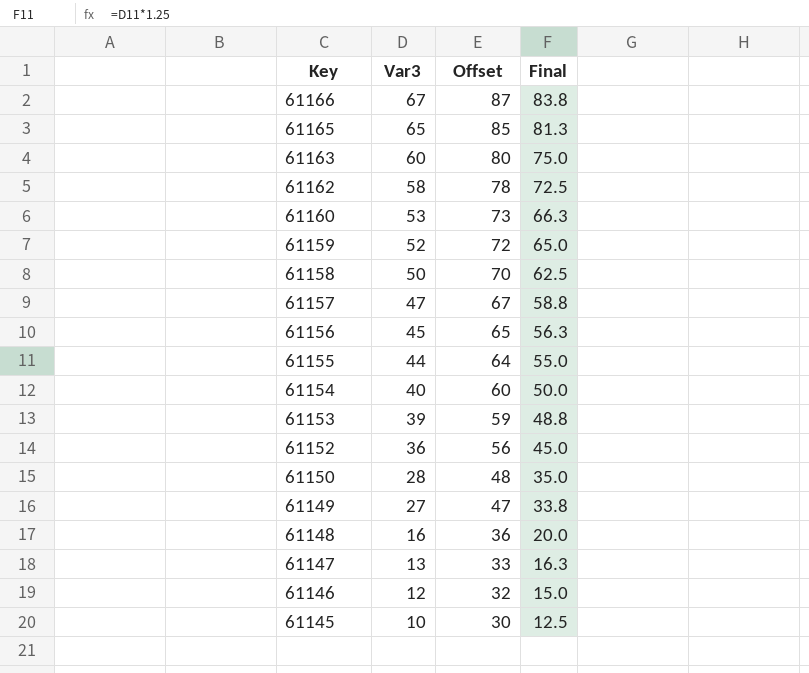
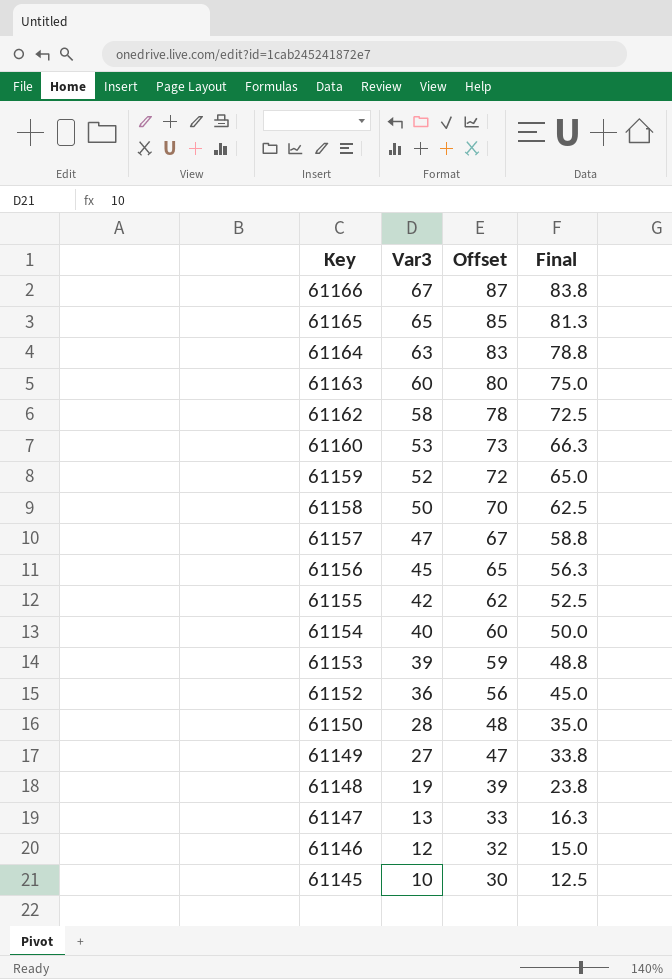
row 61164: none -> 63 | 83 | 78.8
61155 | Var3: 44 -> 42
61155 | Offset: 64 -> 62
61155 | Final: 55.0 -> 52.5
61148 | Var3: 16 -> 19
61148 | Offset: 36 -> 39
61148 | Final: 20.0 -> 23.8

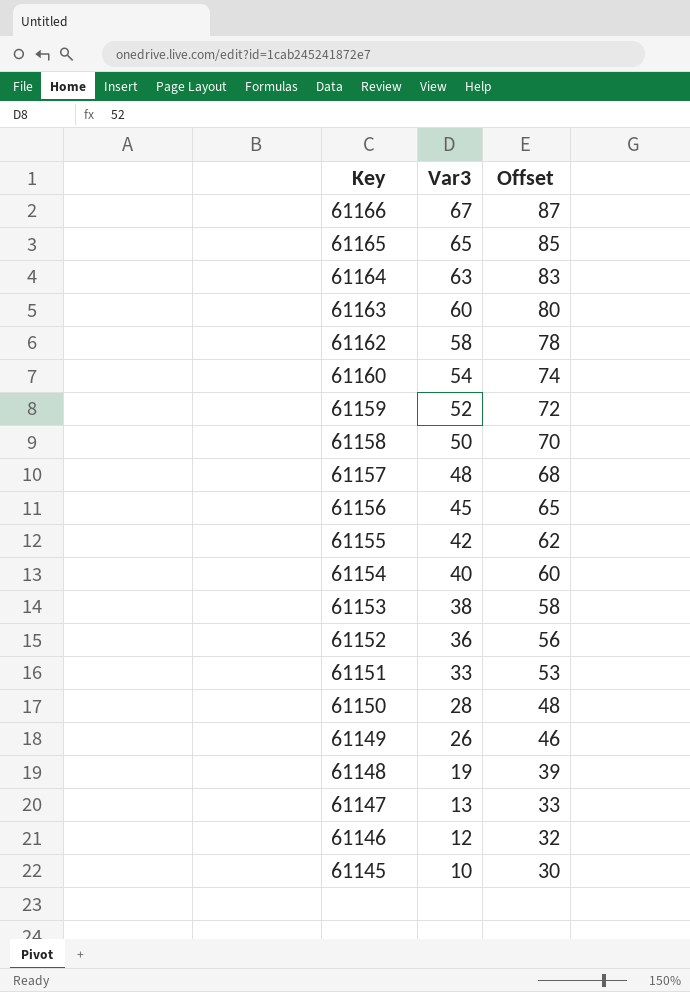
column Final | formula: [Var3] * 1.25 -> none
61160 | Var3: 53 -> 54
61160 | Offset: 73 -> 74
61157 | Var3: 47 -> 48
61157 | Offset: 67 -> 68
61153 | Var3: 39 -> 38
61153 | Offset: 59 -> 58
row 61151: none -> 33 | 53
61149 | Var3: 27 -> 26
61149 | Offset: 47 -> 46

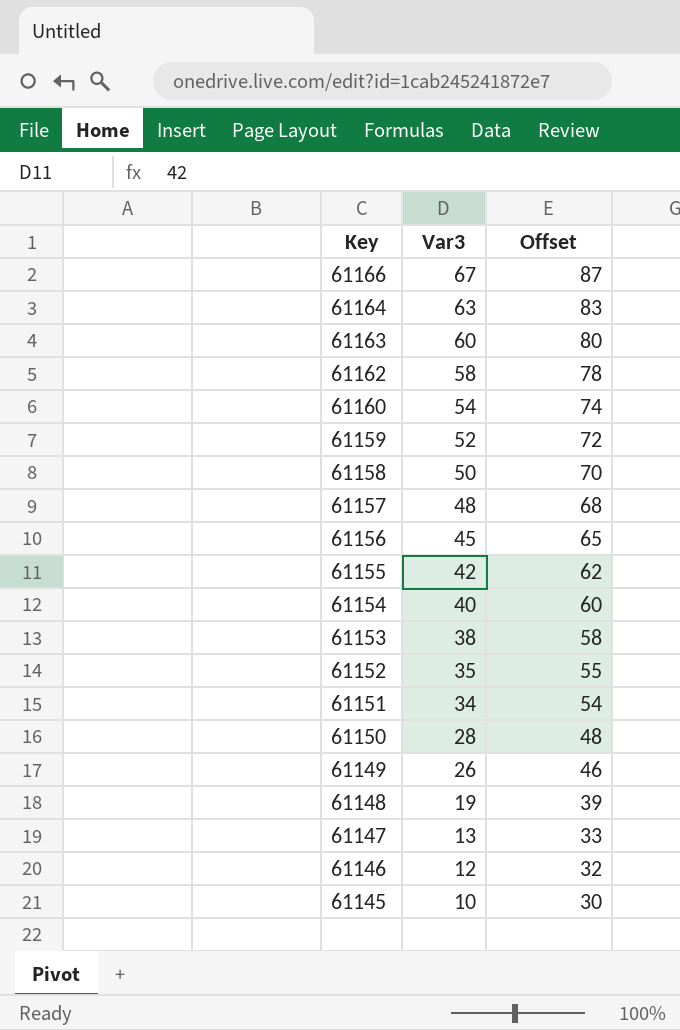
row 61165: 65 | 85 -> none
61152 | Var3: 36 -> 35
61152 | Offset: 56 -> 55
61151 | Var3: 33 -> 34
61151 | Offset: 53 -> 54

